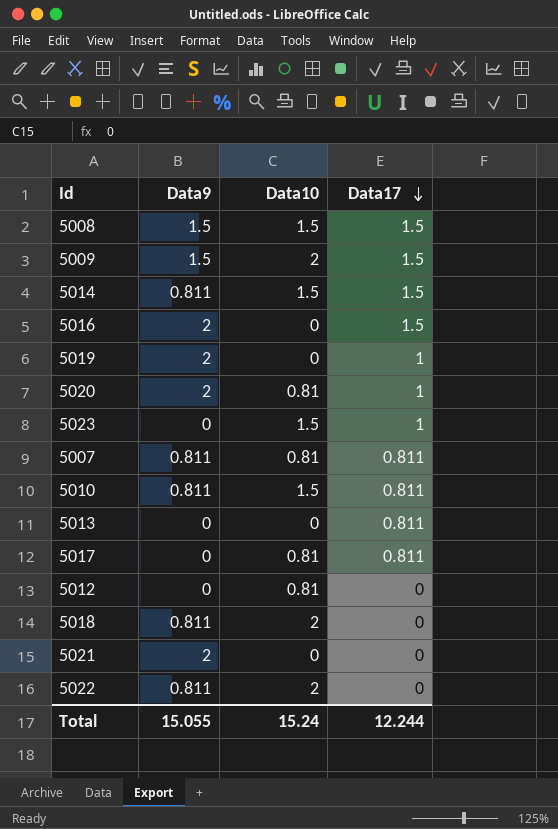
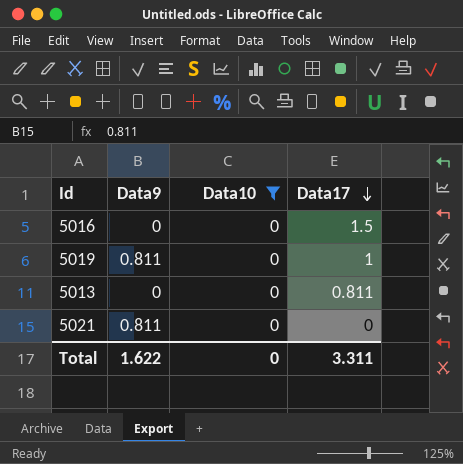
filter: none -> Data10 = 0
5016 | Data9: 2 -> 0
5019 | Data9: 2 -> 0.811
5021 | Data9: 2 -> 0.811
Total | Data9: 15.055 -> 1.622
Total | Data10: 15.24 -> 0
Total | Data17: 12.244 -> 3.311

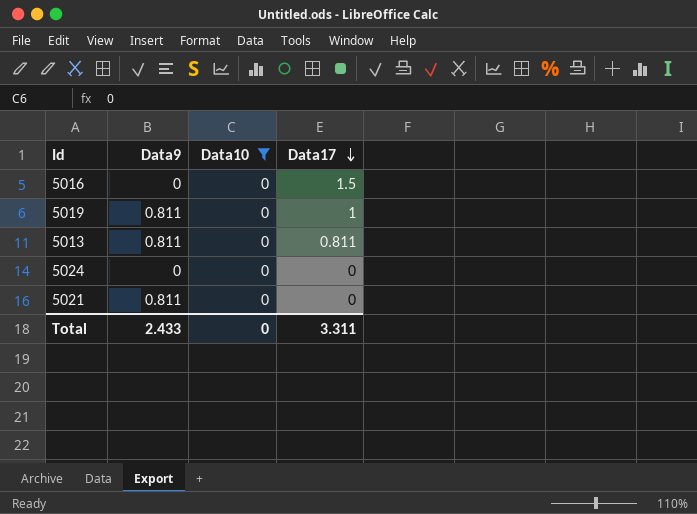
5013 | Data9: 0 -> 0.811
row 5024: none -> 0 | 0 | 0
Total | Data9: 1.622 -> 2.433

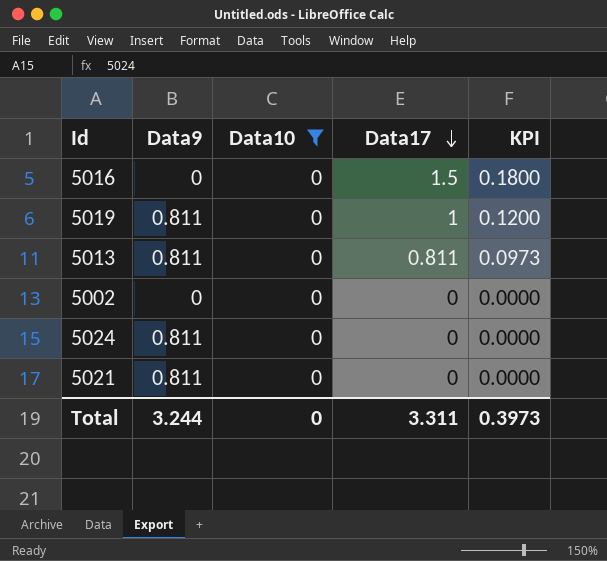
column KPI | formula: none -> [Data17] * 0.12
row 5002: none -> 0 | 0 | 0 | 0.0000
5024 | Data9: 0 -> 0.811
Total | Data9: 2.433 -> 3.244

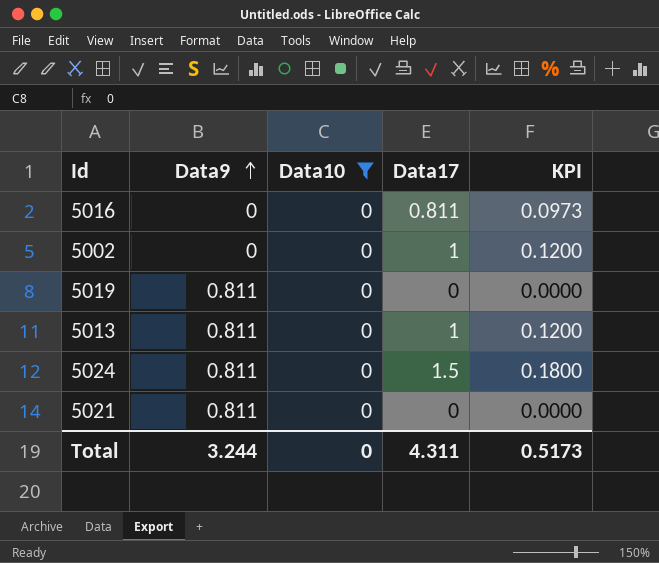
row order: Data17 descending -> Data9 ascending
5016 | Data17: 1.5 -> 0.811
5016 | KPI: 0.1800 -> 0.0973
5002 | Data17: 0 -> 1
5002 | KPI: 0.0000 -> 0.1200
5019 | Data17: 1 -> 0
5019 | KPI: 0.1200 -> 0.0000
5013 | Data17: 0.811 -> 1
5013 | KPI: 0.0973 -> 0.1200
5024 | Data17: 0 -> 1.5
5024 | KPI: 0.0000 -> 0.1800
Total | Data17: 3.311 -> 4.311
Total | KPI: 0.3973 -> 0.5173

